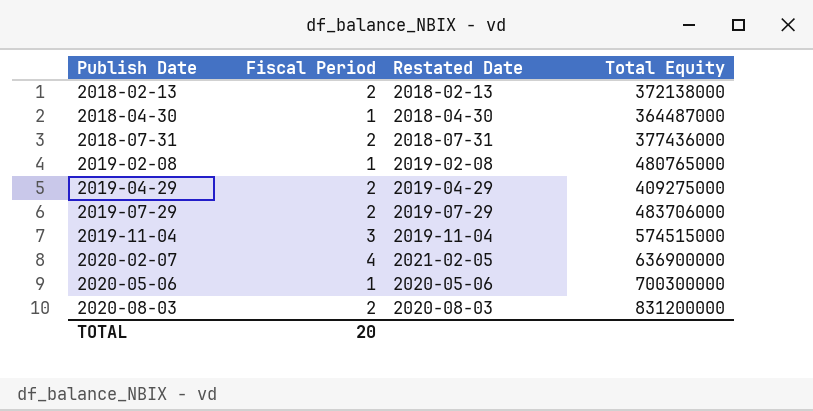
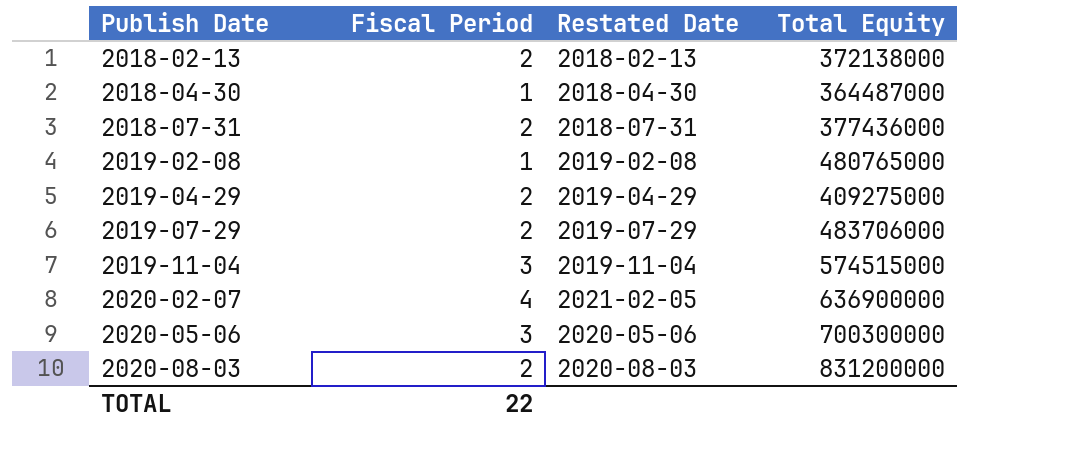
2020-05-06 | Fiscal Period: 1 -> 3
TOTAL | Fiscal Period: 20 -> 22

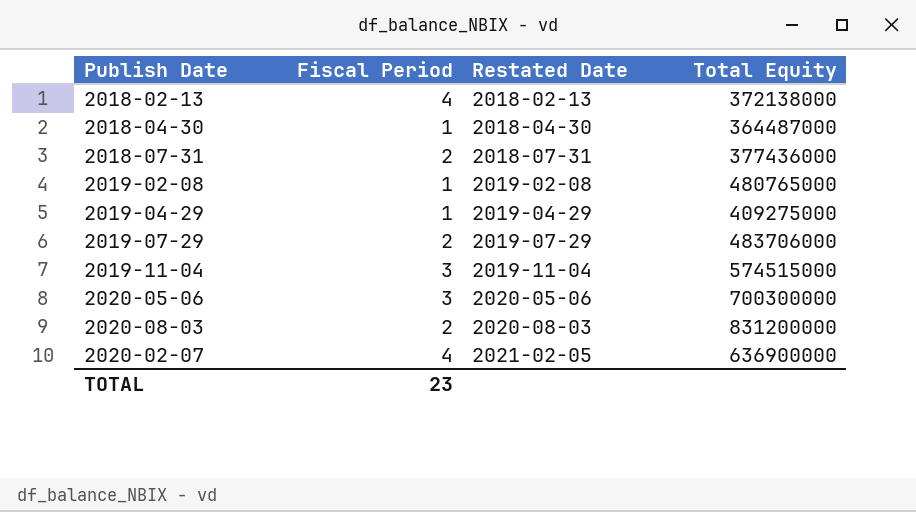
row order: Publish Date ascending -> Restated Date ascending
2018-02-13 | Fiscal Period: 2 -> 4
2019-04-29 | Fiscal Period: 2 -> 1
TOTAL | Fiscal Period: 22 -> 23

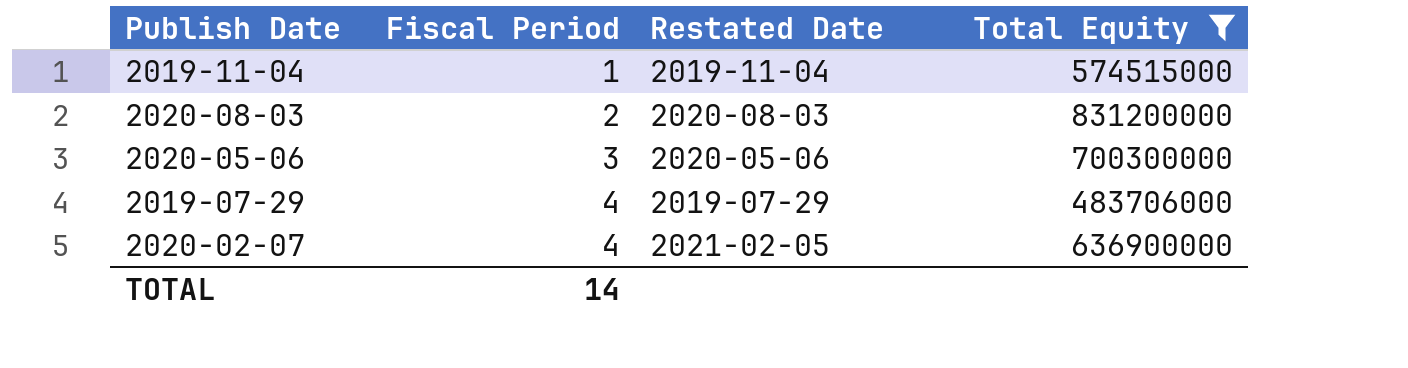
filter: none -> Total Equity >= 483706000
row order: Restated Date ascending -> Fiscal Period ascending
2019-11-04 | Fiscal Period: 3 -> 1
2019-07-29 | Fiscal Period: 2 -> 4
TOTAL | Fiscal Period: 23 -> 14

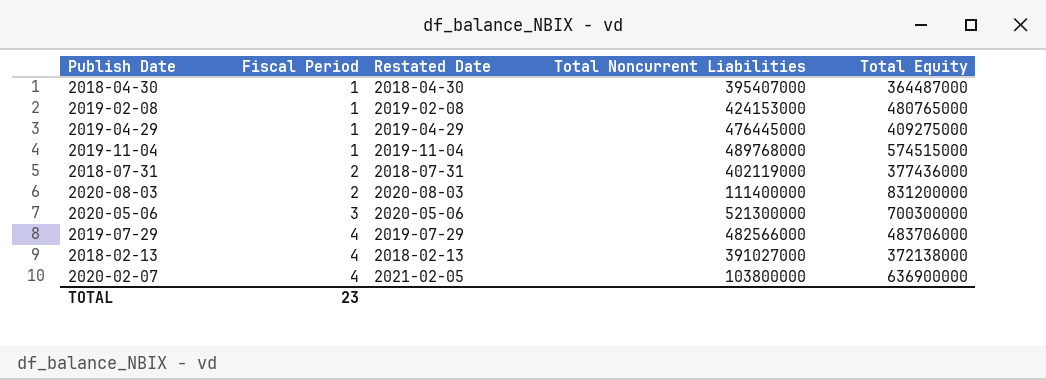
filter: Total Equity >= 483706000 -> none
column Total Noncurrent Liabilities | position: none -> 4
TOTAL | Fiscal Period: 14 -> 23

